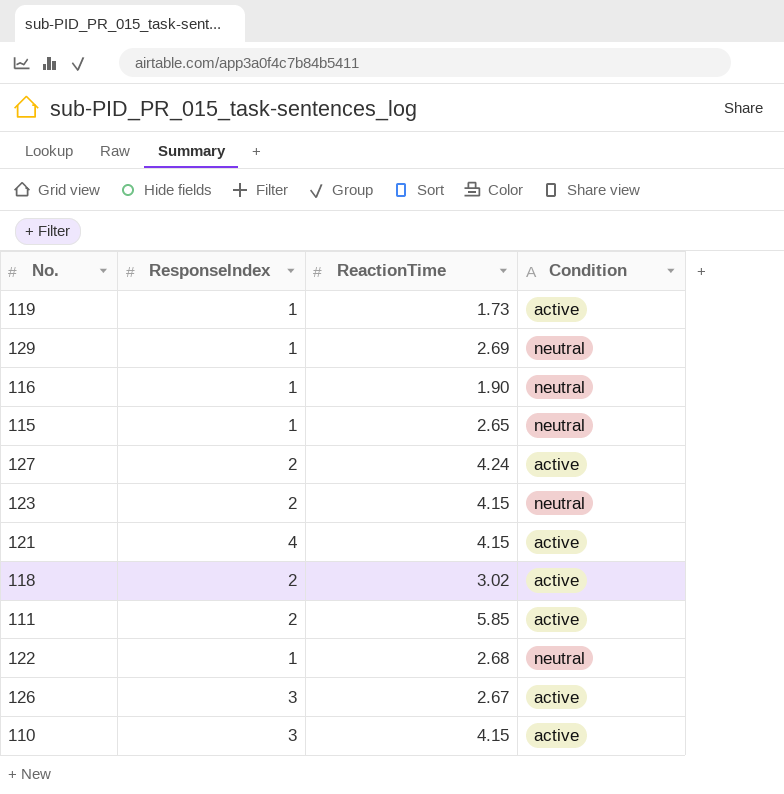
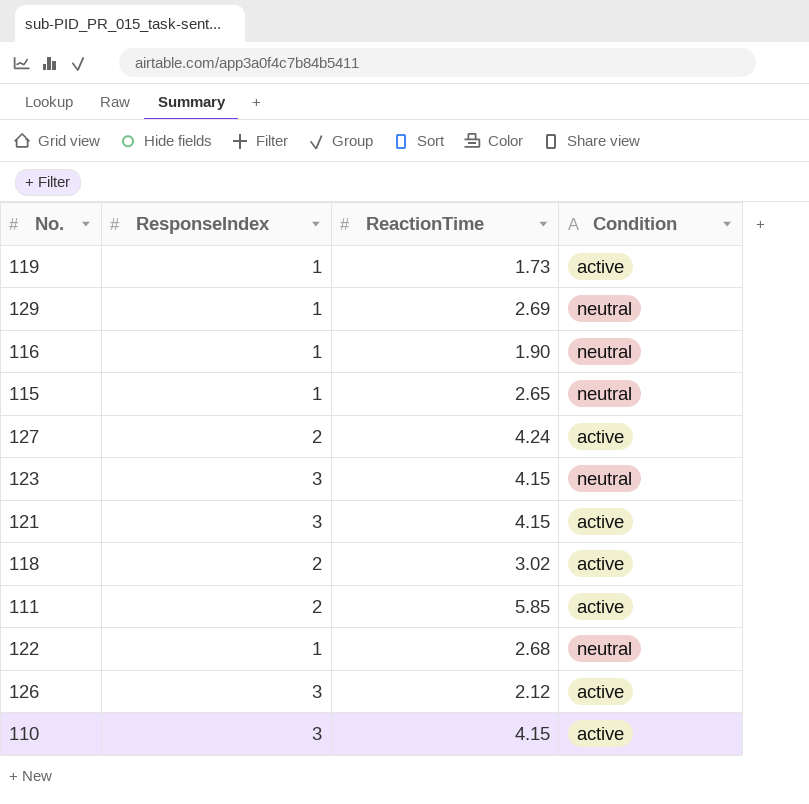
123 | ResponseIndex: 2 -> 3
121 | ResponseIndex: 4 -> 3
126 | ReactionTime: 2.67 -> 2.12

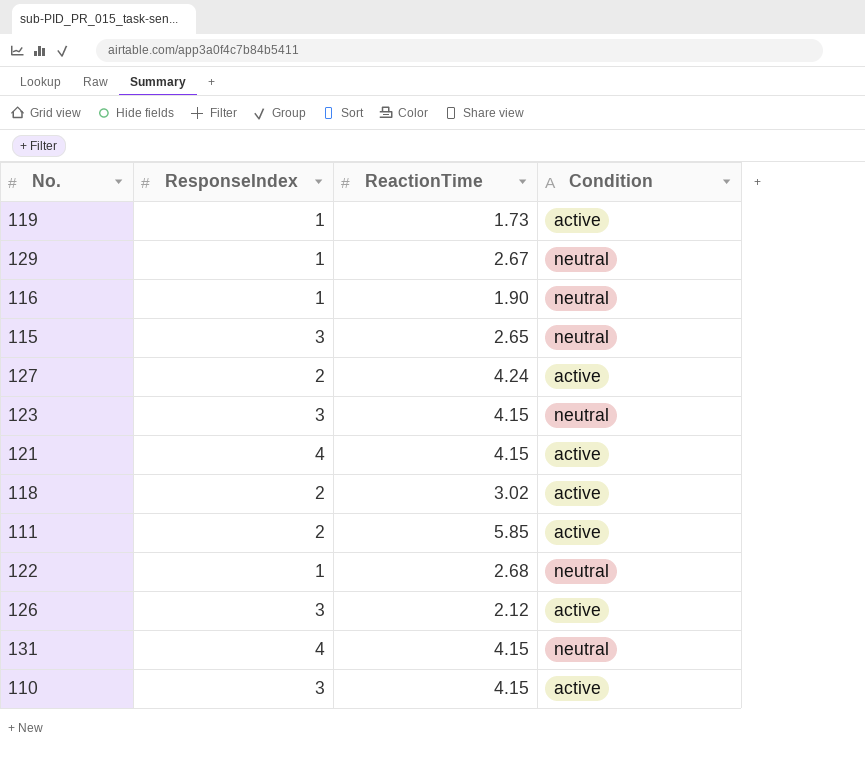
129 | ReactionTime: 2.69 -> 2.67
115 | ResponseIndex: 1 -> 3
121 | ResponseIndex: 3 -> 4
row 131: none -> 4 | 4.15 | neutral

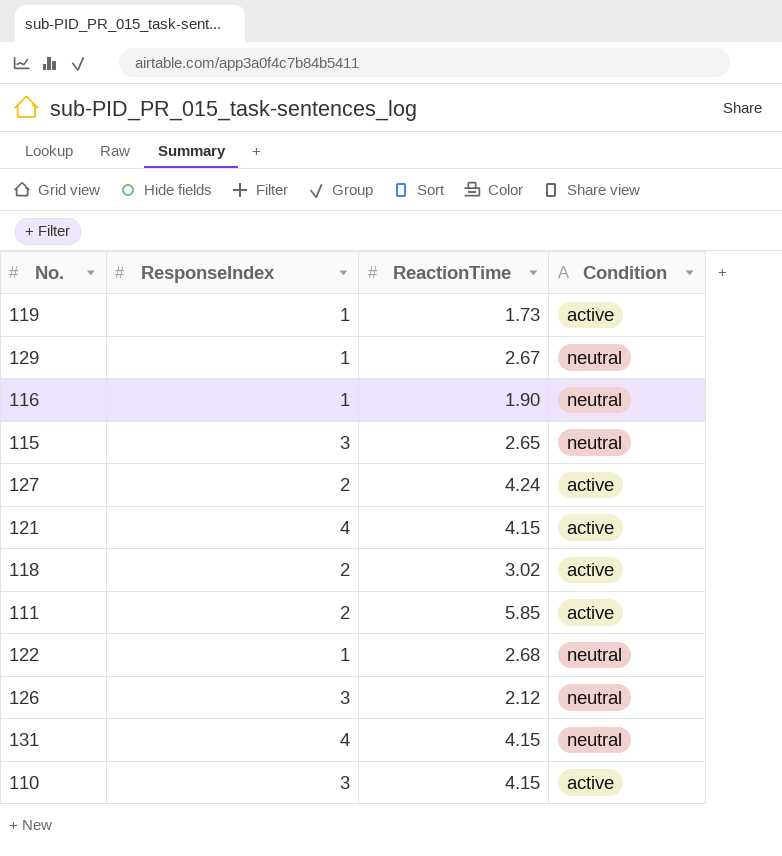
row 123: 3 | 4.15 | neutral -> none
126 | Condition: active -> neutral

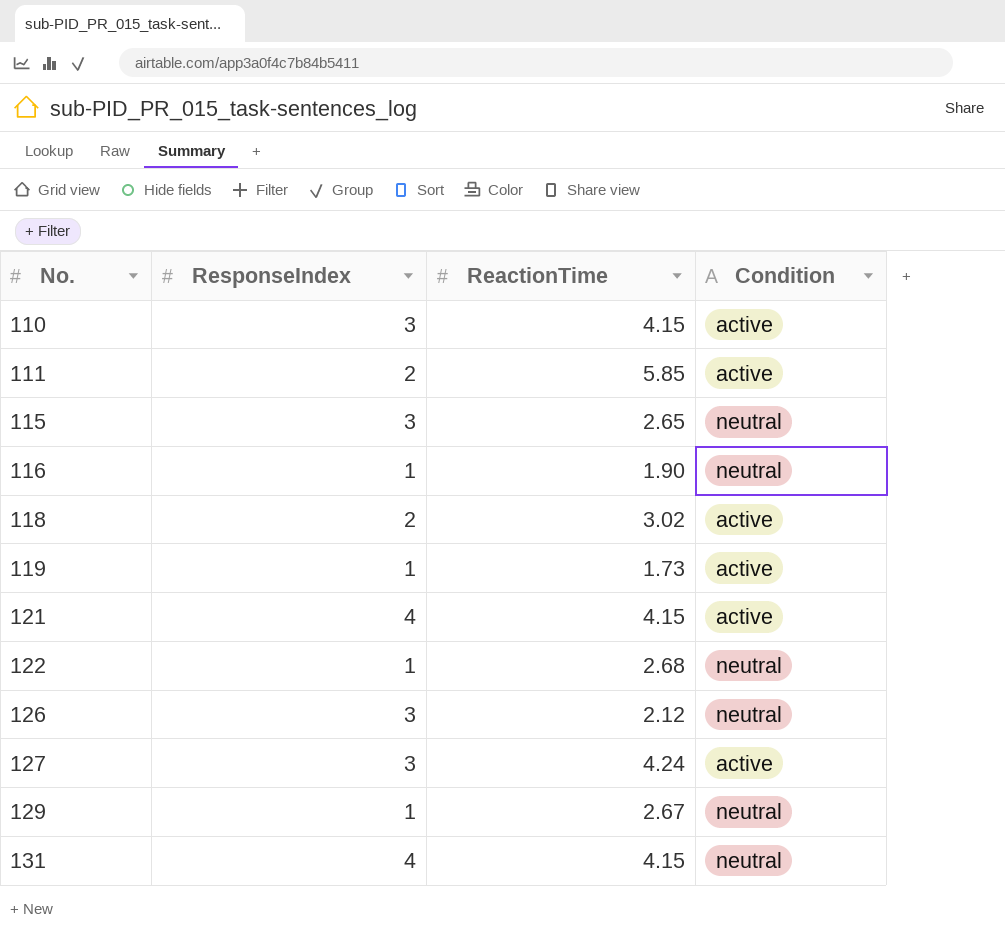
row order: none -> No. ascending
127 | ResponseIndex: 2 -> 3

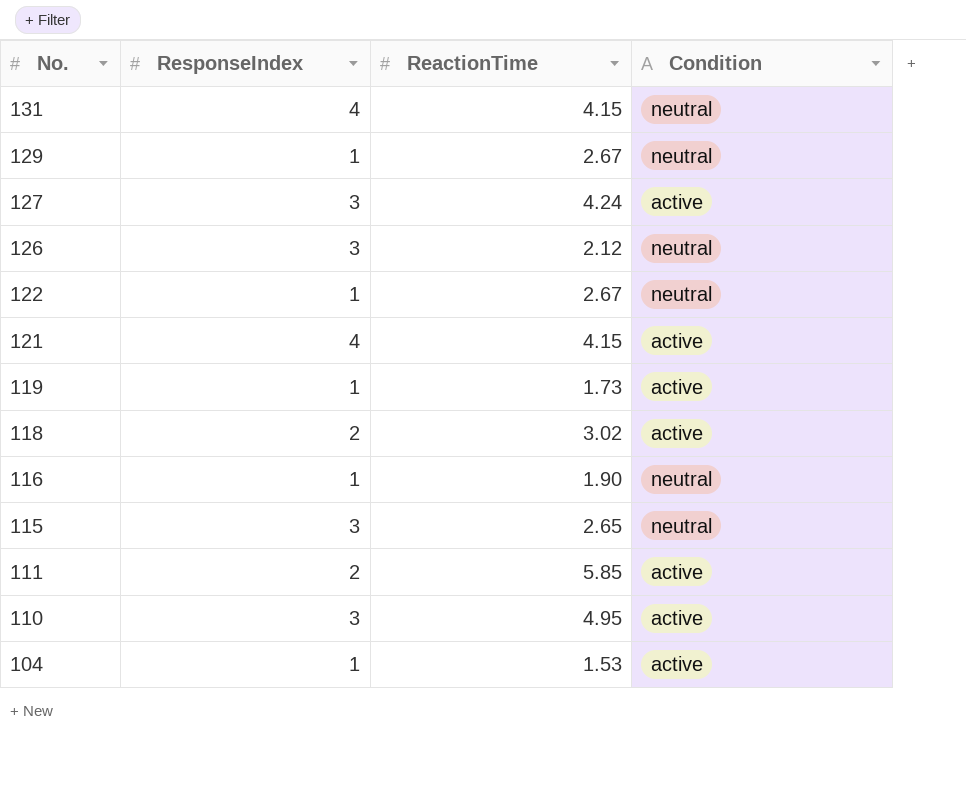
row order: No. ascending -> No. descending
122 | ReactionTime: 2.68 -> 2.67
110 | ReactionTime: 4.15 -> 4.95
row 104: none -> 1 | 1.53 | active

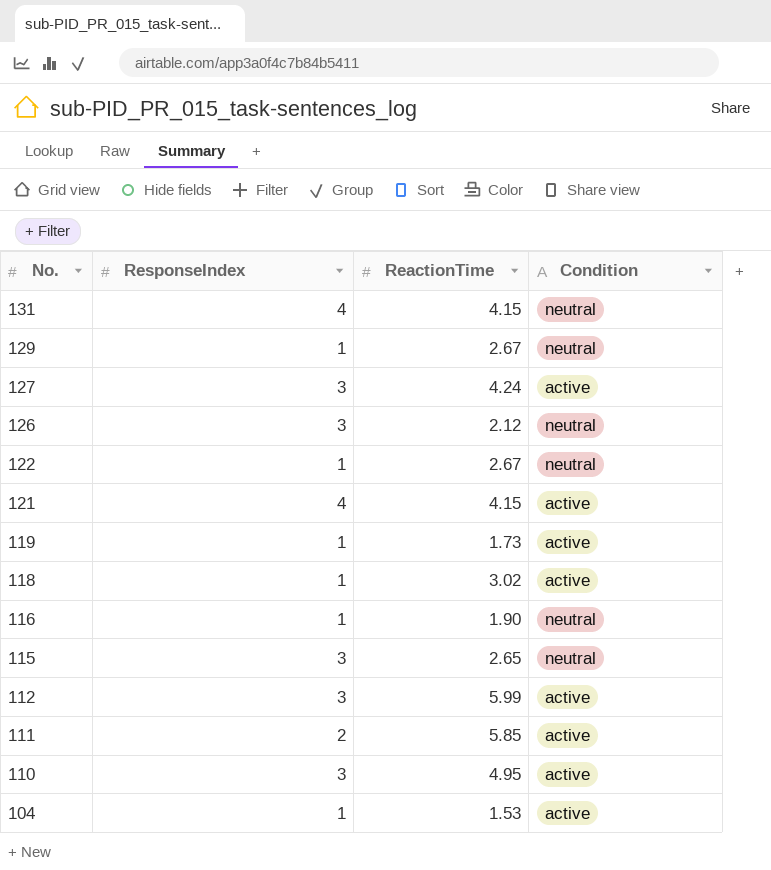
118 | ResponseIndex: 2 -> 1
row 112: none -> 3 | 5.99 | active

